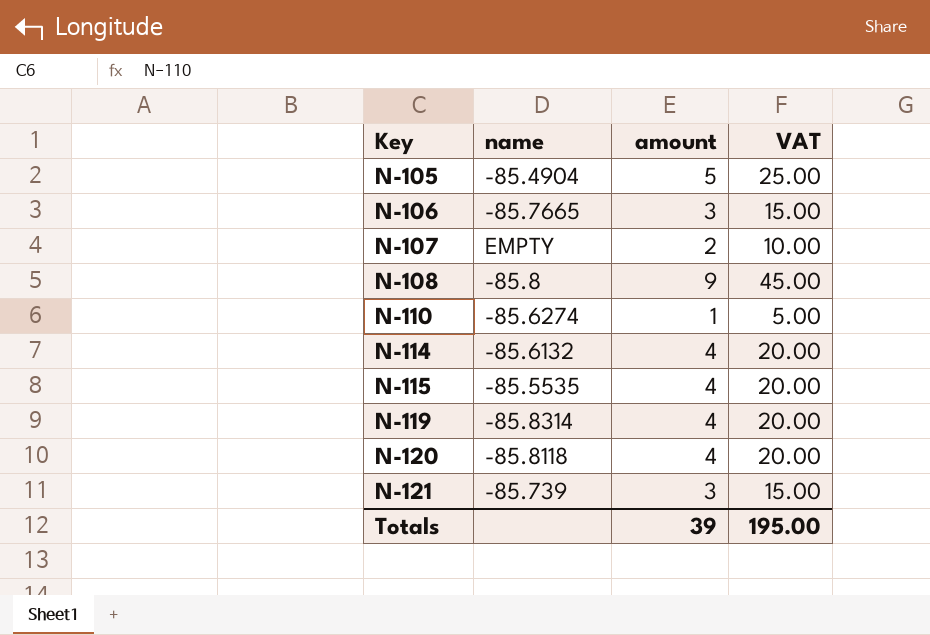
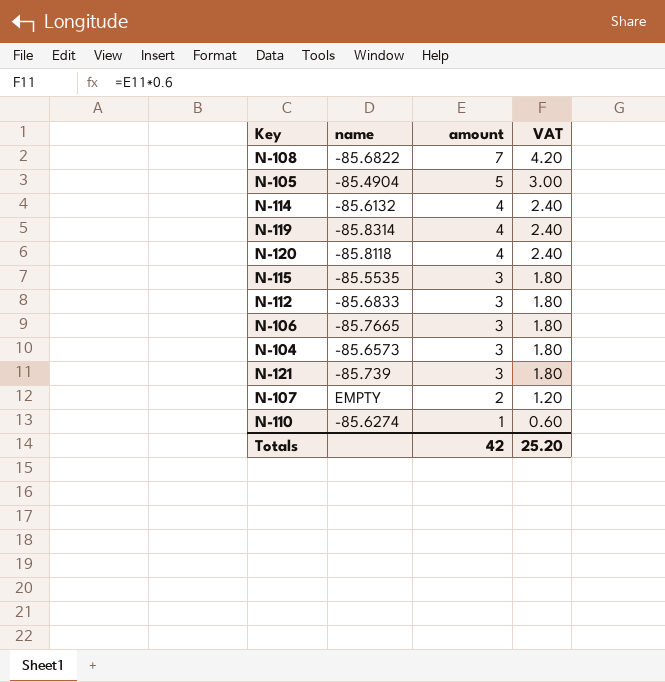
row order: Key ascending -> amount descending
column VAT | formula: [amount] * 5 -> [amount] * 0.6
N-108 | name: -85.8 -> -85.6822
N-108 | amount: 9 -> 7
N-115 | amount: 4 -> 3
row N-112: none -> -85.6833 | 3 | 1.80
row N-104: none -> -85.6573 | 3 | 1.80
Totals | amount: 39 -> 42
Totals | VAT: 195.00 -> 25.20

